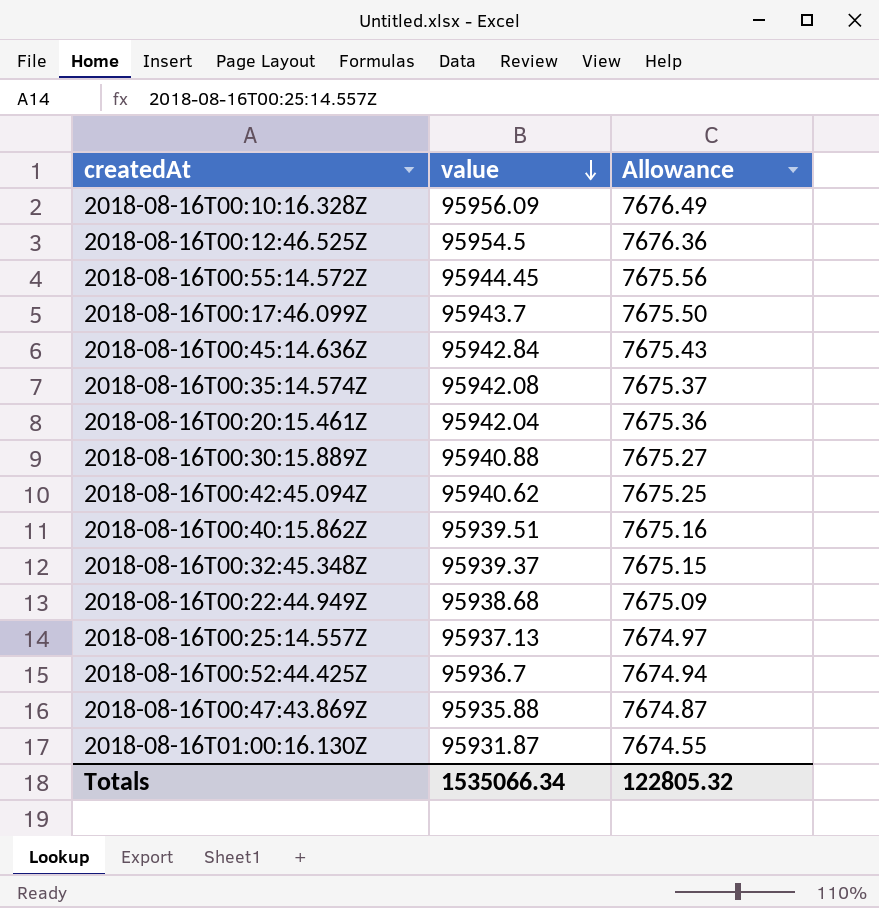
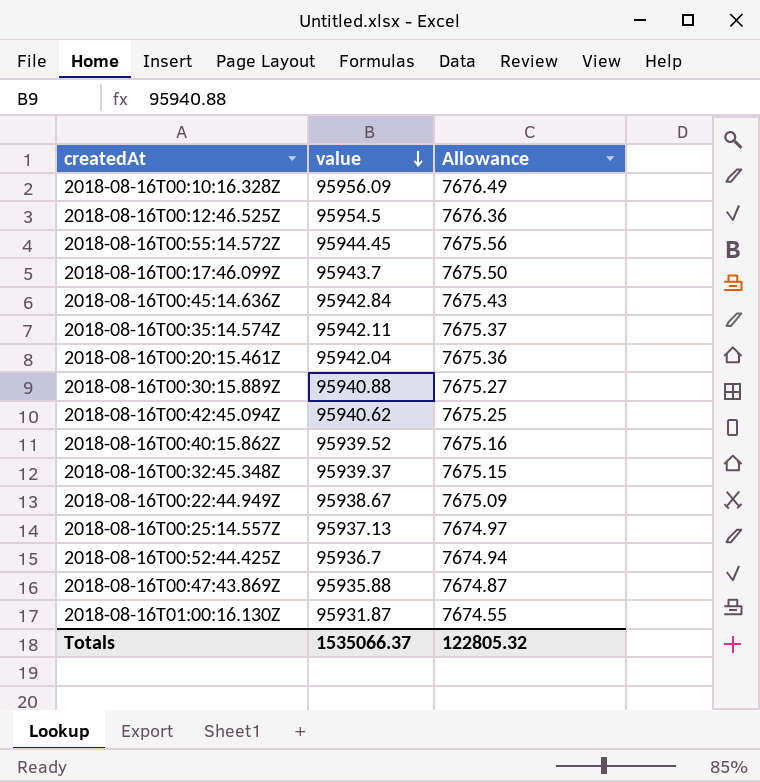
2018-08-16T00:35:14.574Z | value: 95942.08 -> 95942.11
2018-08-16T00:40:15.862Z | value: 95939.51 -> 95939.52
2018-08-16T00:22:44.949Z | value: 95938.68 -> 95938.67
Totals | value: 1535066.34 -> 1535066.37

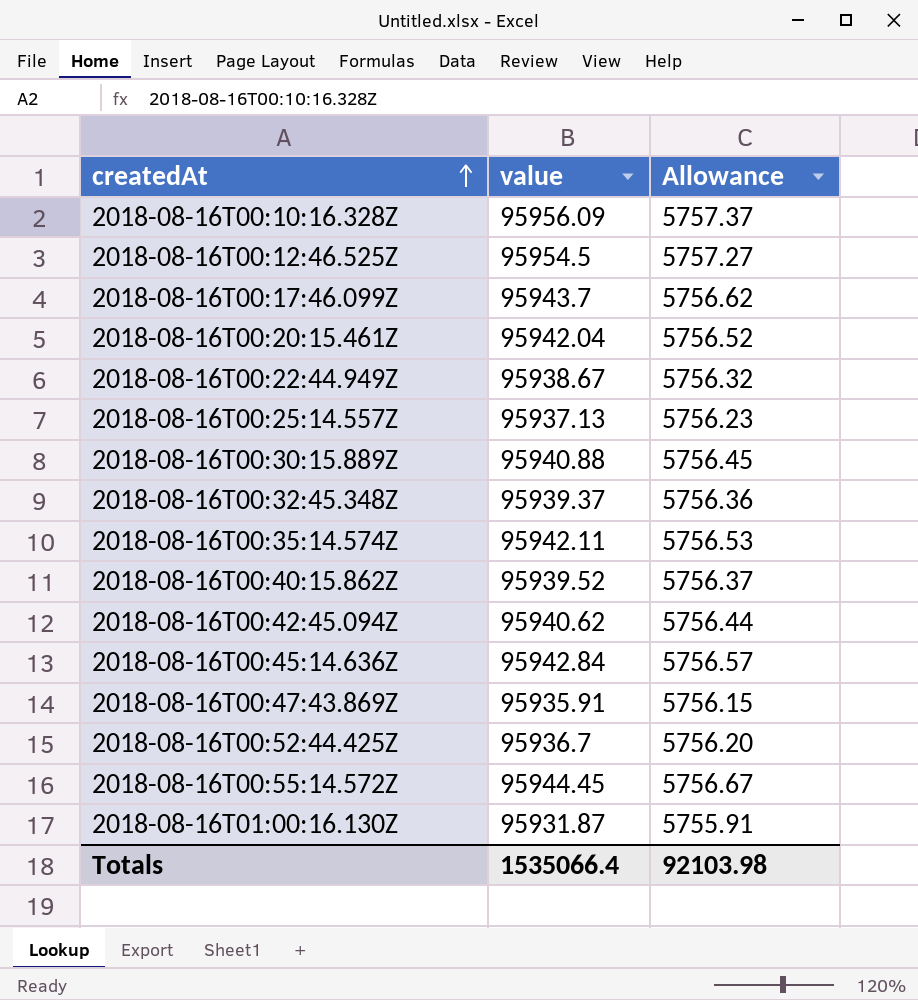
row order: value descending -> createdAt ascending
column Allowance | formula: [value] * 0.08 -> [value] * 0.06
2018-08-16T00:47:43.869Z | value: 95935.88 -> 95935.91
Totals | value: 1535066.37 -> 1535066.4
Totals | Allowance: 122805.32 -> 92103.98

